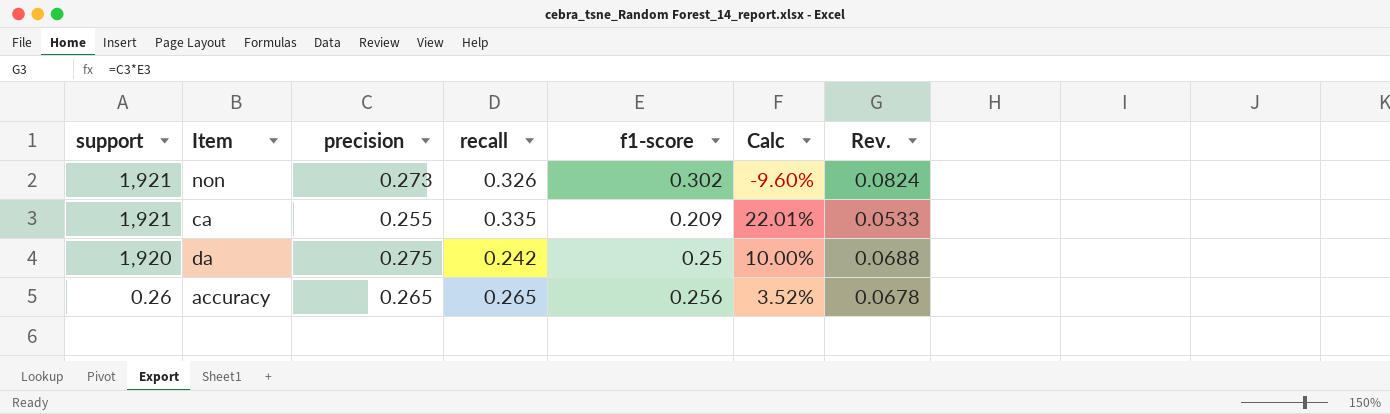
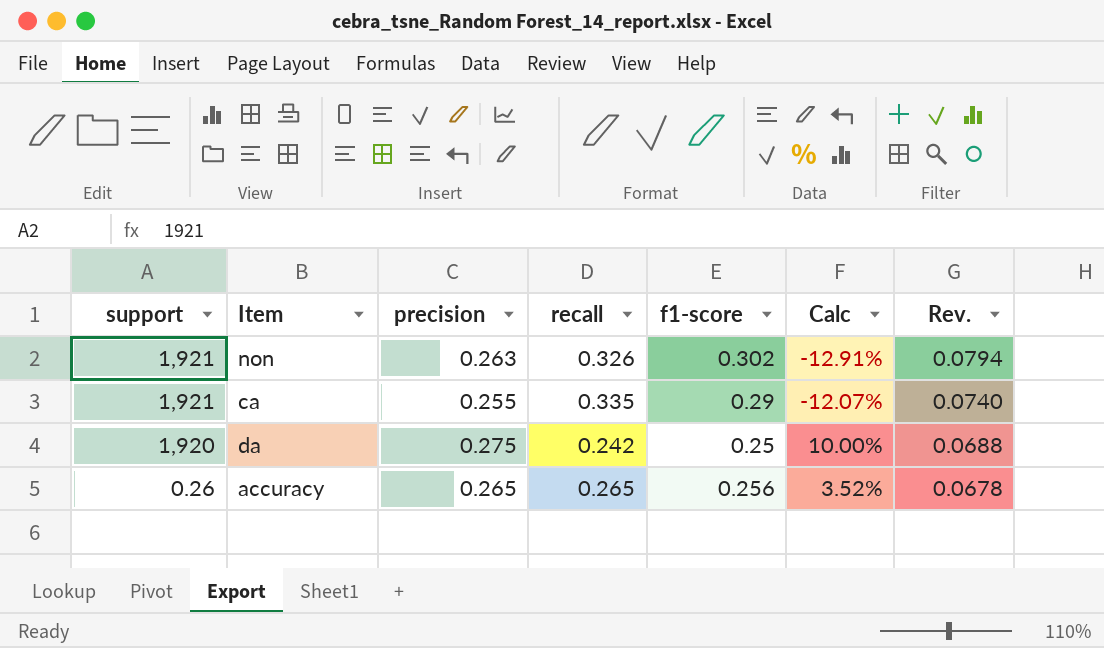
non | precision: 0.273 -> 0.263
non | Calc: -9.60% -> -12.91%
non | Rev.: 0.0824 -> 0.0794
ca | f1-score: 0.209 -> 0.29
ca | Calc: 22.01% -> -12.07%
ca | Rev.: 0.0533 -> 0.0740

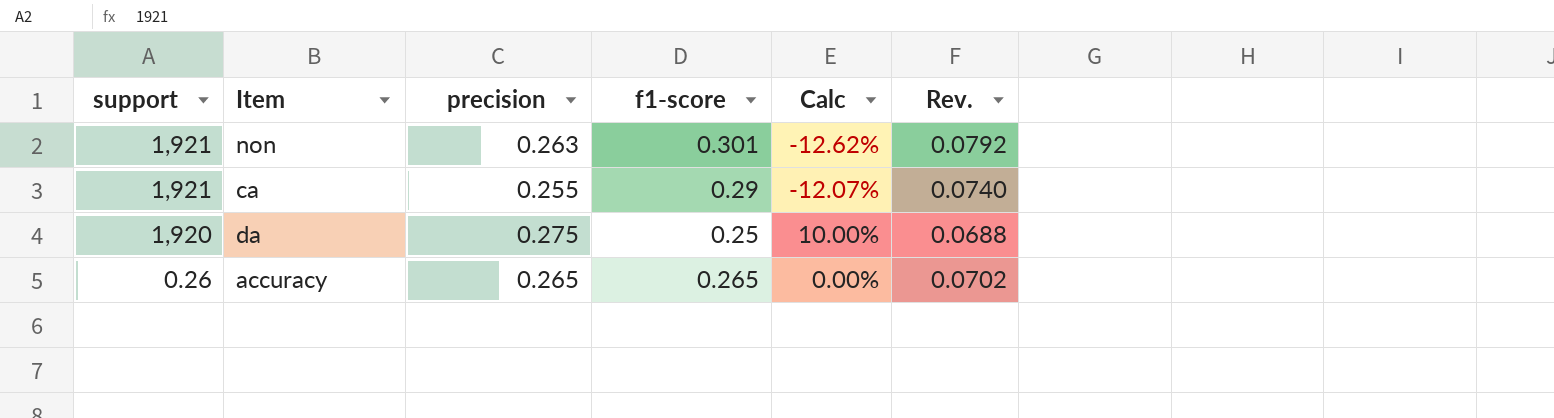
column recall | position: 4 -> none
non | f1-score: 0.302 -> 0.301
non | Calc: -12.91% -> -12.62%
non | Rev.: 0.0794 -> 0.0792
accuracy | f1-score: 0.256 -> 0.265
accuracy | Calc: 3.52% -> 0.00%
accuracy | Rev.: 0.0678 -> 0.0702

